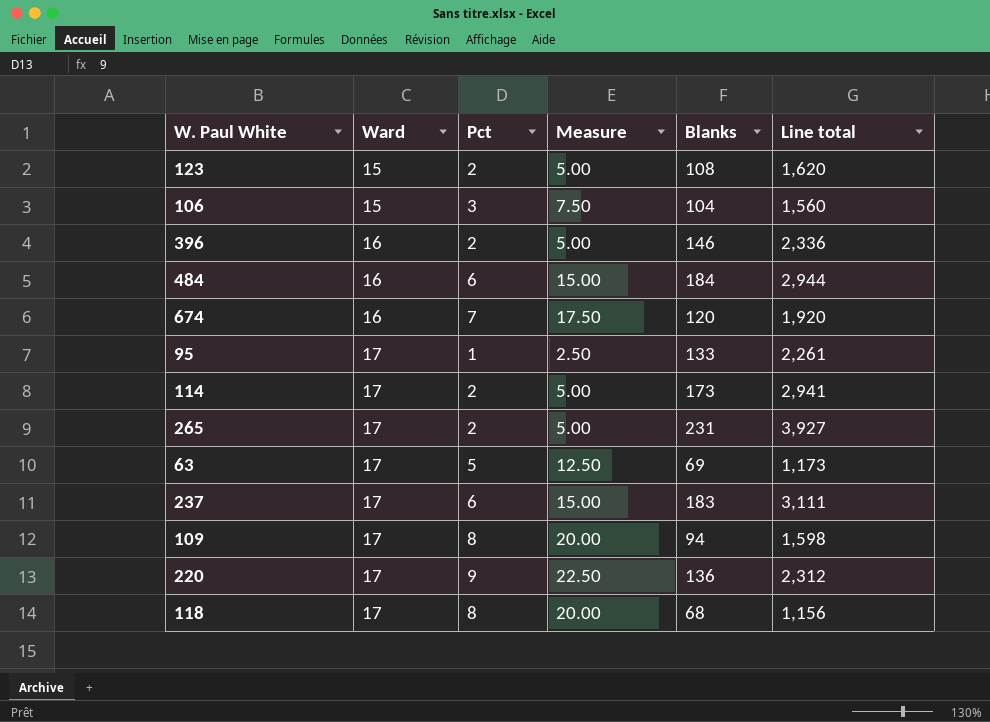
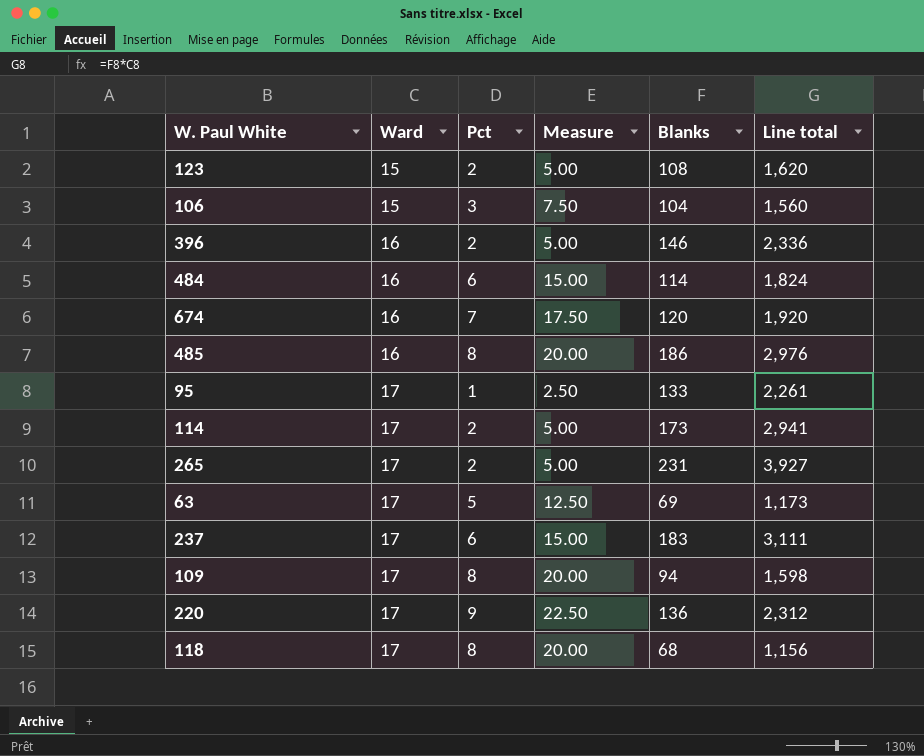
484 | Blanks: 184 -> 114
484 | Line total: 2,944 -> 1,824
row 485: none -> 16 | 8 | 20.00 | 186 | 2,976

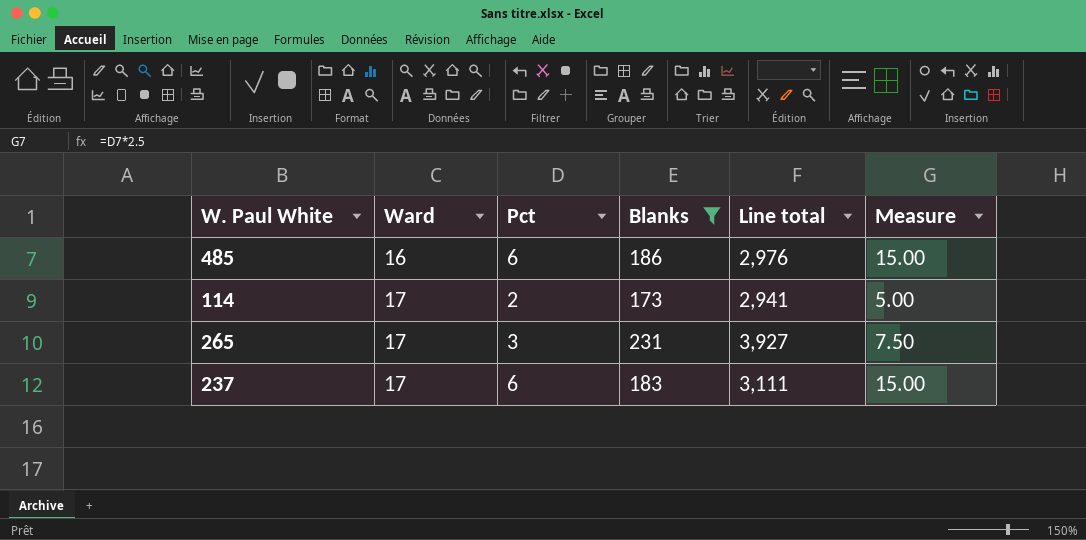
filter: none -> Blanks >= 173
column Measure | position: 4 -> 6
485 | Pct: 8 -> 6
485 | Measure: 20.00 -> 15.00
265 | Pct: 2 -> 3
265 | Measure: 5.00 -> 7.50

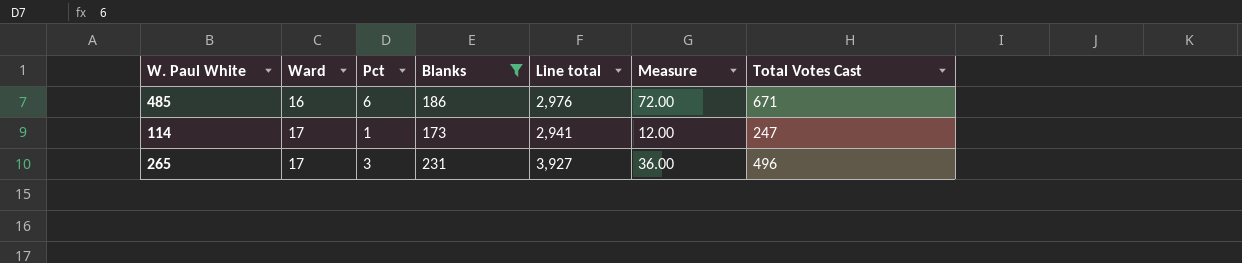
column Measure | formula: [Pct] * 2.5 -> [Pct] * 12
column Total Votes Cast | position: none -> 7
row 237: 17 | 6 | 183 | 3,111 | 15.00 -> none
114 | Pct: 2 -> 1

